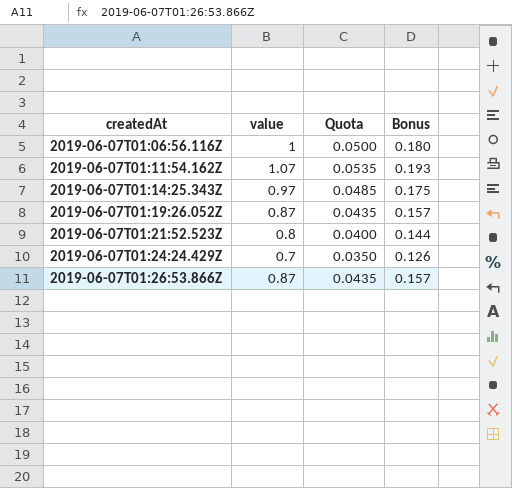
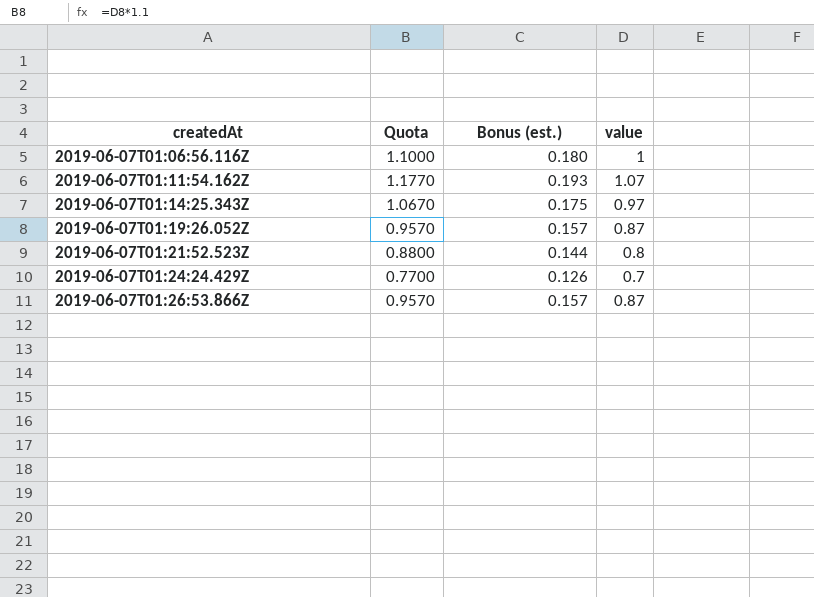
column Quota | formula: [value] * 0.05 -> [value] * 1.1
column name: Bonus -> Bonus (est.)
column value | position: 2 -> 4

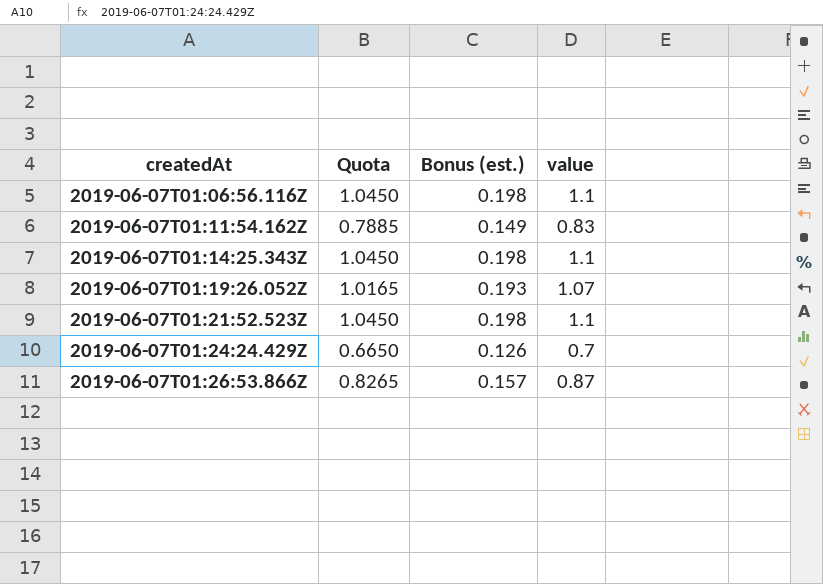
column Quota | formula: [value] * 1.1 -> [value] * 0.95
2019-06-07T01:06:56.116Z | Bonus (est.): 0.180 -> 0.198
2019-06-07T01:06:56.116Z | value: 1 -> 1.1
2019-06-07T01:11:54.162Z | Bonus (est.): 0.193 -> 0.149
2019-06-07T01:11:54.162Z | value: 1.07 -> 0.83
2019-06-07T01:14:25.343Z | Bonus (est.): 0.175 -> 0.198
2019-06-07T01:14:25.343Z | value: 0.97 -> 1.1
2019-06-07T01:19:26.052Z | Bonus (est.): 0.157 -> 0.193
2019-06-07T01:19:26.052Z | value: 0.87 -> 1.07
2019-06-07T01:21:52.523Z | Bonus (est.): 0.144 -> 0.198
2019-06-07T01:21:52.523Z | value: 0.8 -> 1.1

